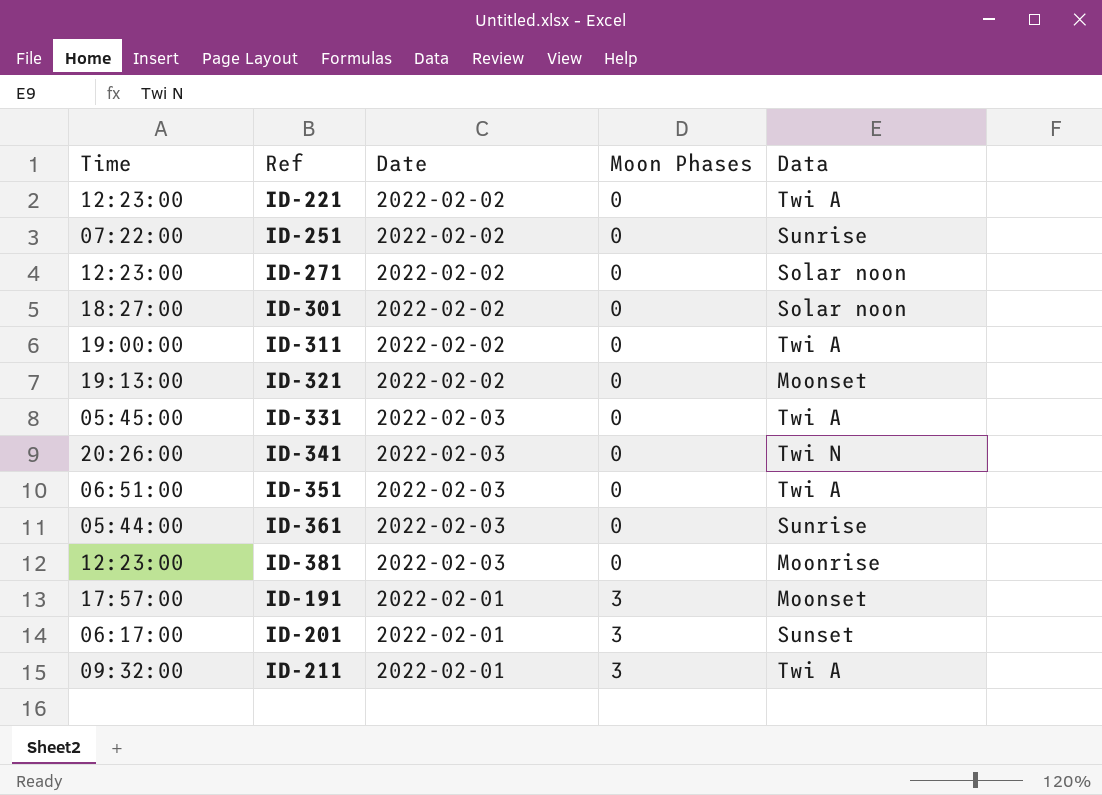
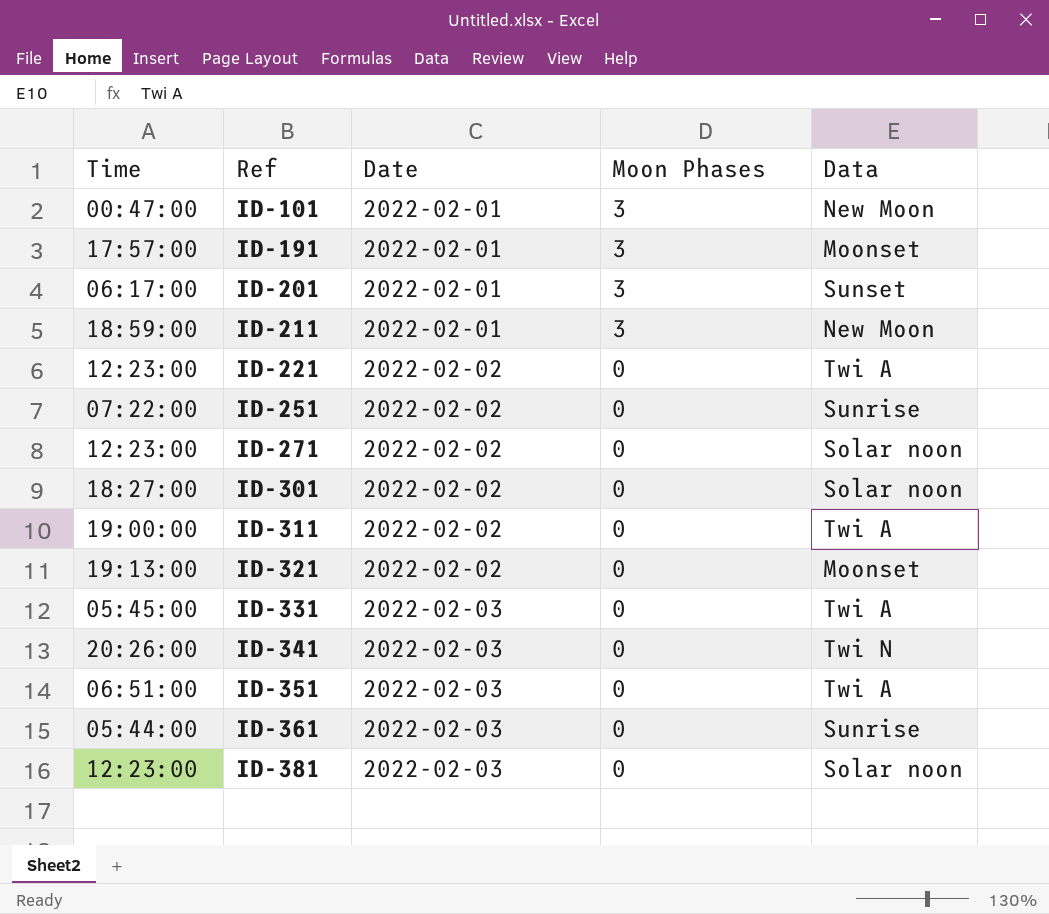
row order: Moon Phases ascending -> Ref ascending
row ID-101: none -> 00:47:00 | 2022-02-01 | 3 | New Moon
ID-211 | Time: 09:32:00 -> 18:59:00
ID-211 | Data: Twi A -> New Moon
ID-381 | Data: Moonrise -> Solar noon

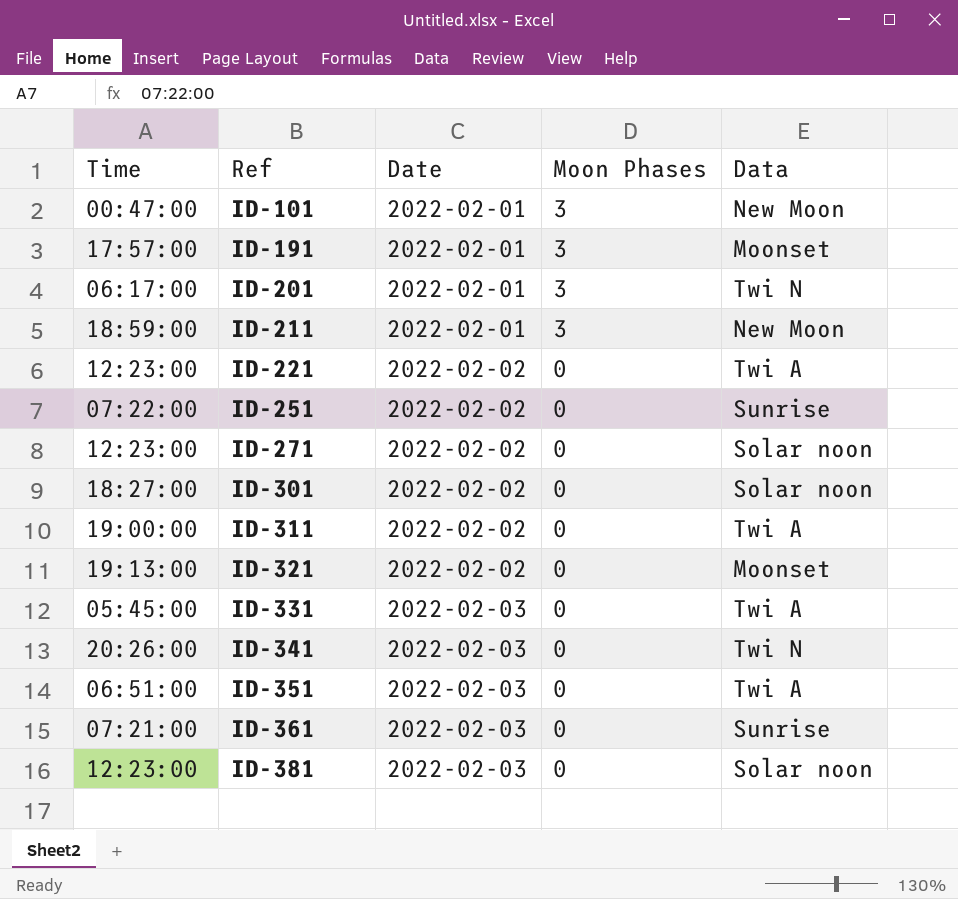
ID-201 | Data: Sunset -> Twi N
ID-361 | Time: 05:44:00 -> 07:21:00

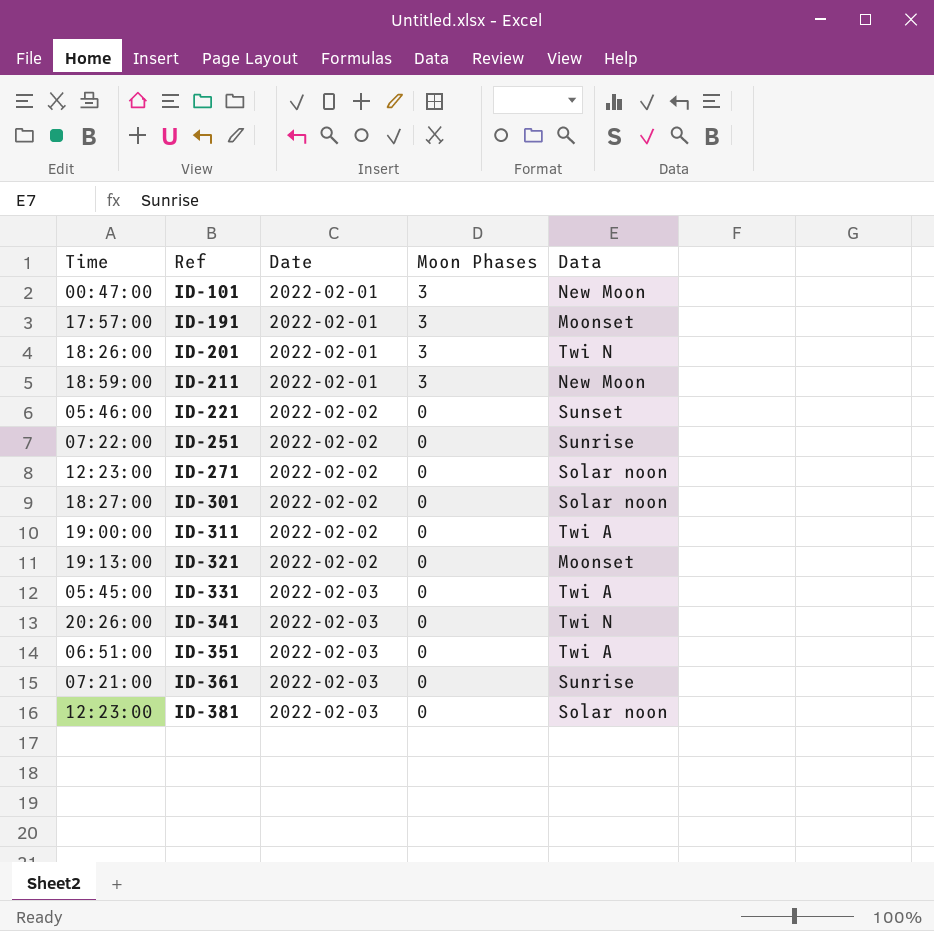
ID-201 | Time: 06:17:00 -> 18:26:00
ID-221 | Time: 12:23:00 -> 05:46:00
ID-221 | Data: Twi A -> Sunset

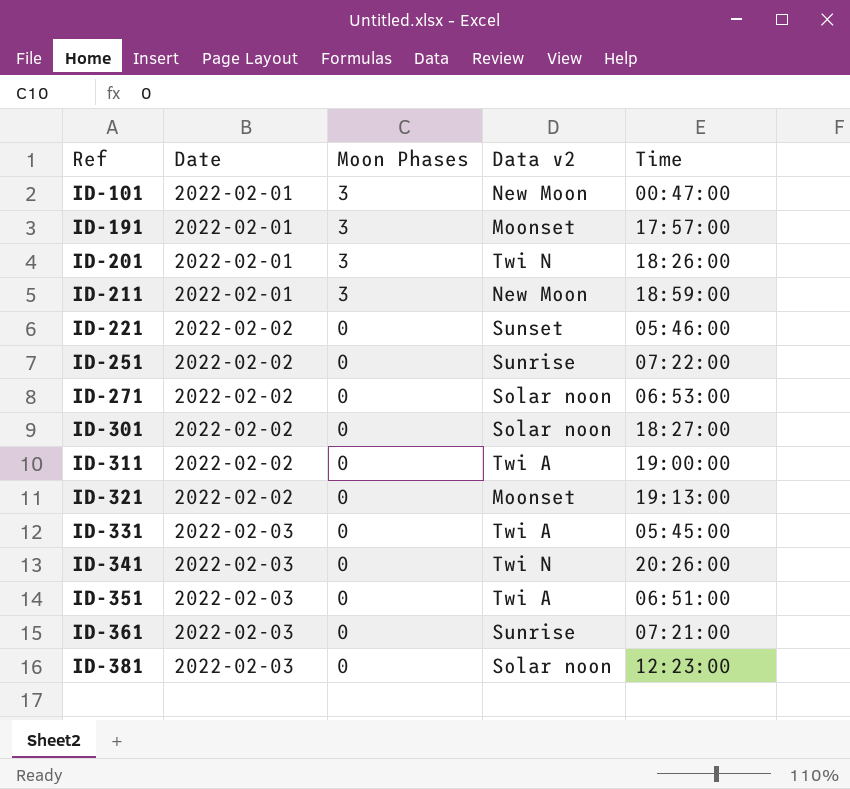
column name: Data -> Data v2
column Time | position: 1 -> 5
ID-271 | Time: 12:23:00 -> 06:53:00

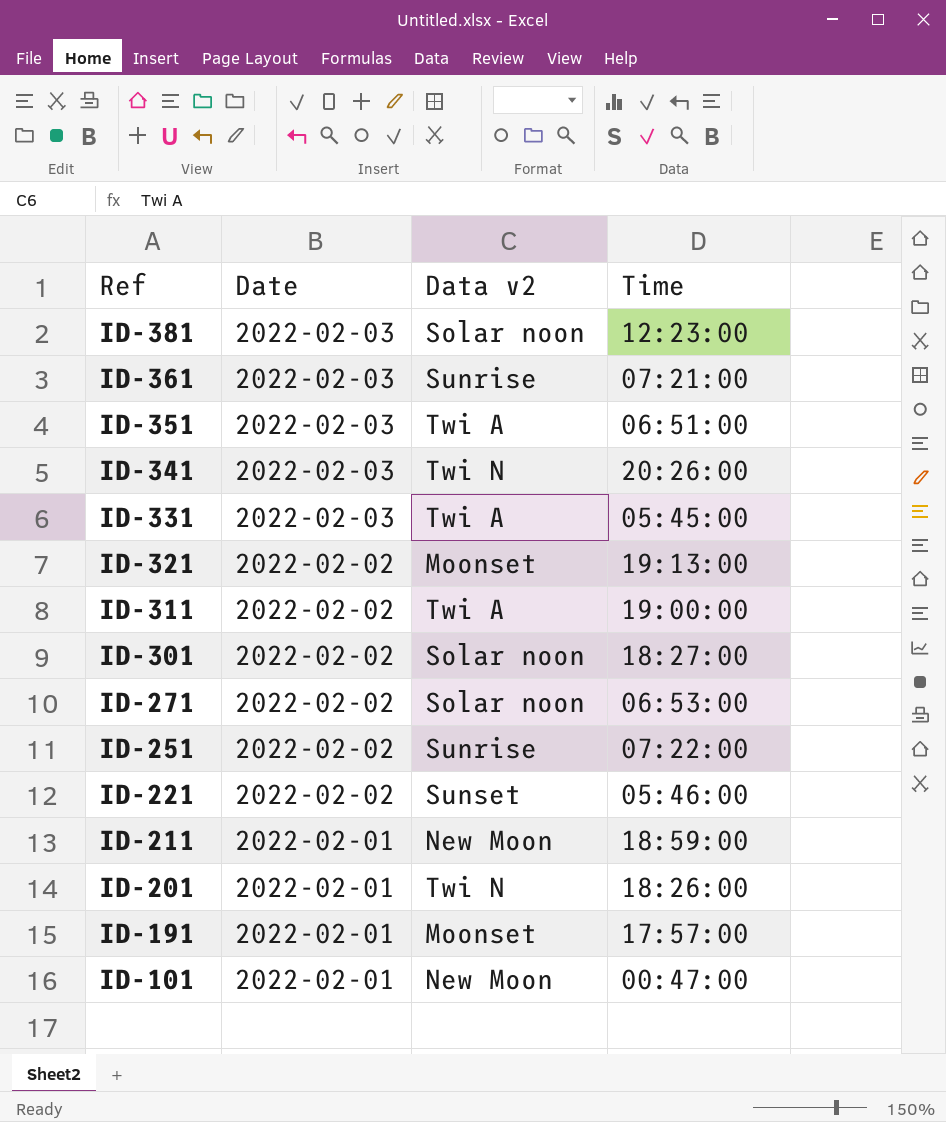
row order: Ref ascending -> Ref descending
column Moon Phases | position: 3 -> none

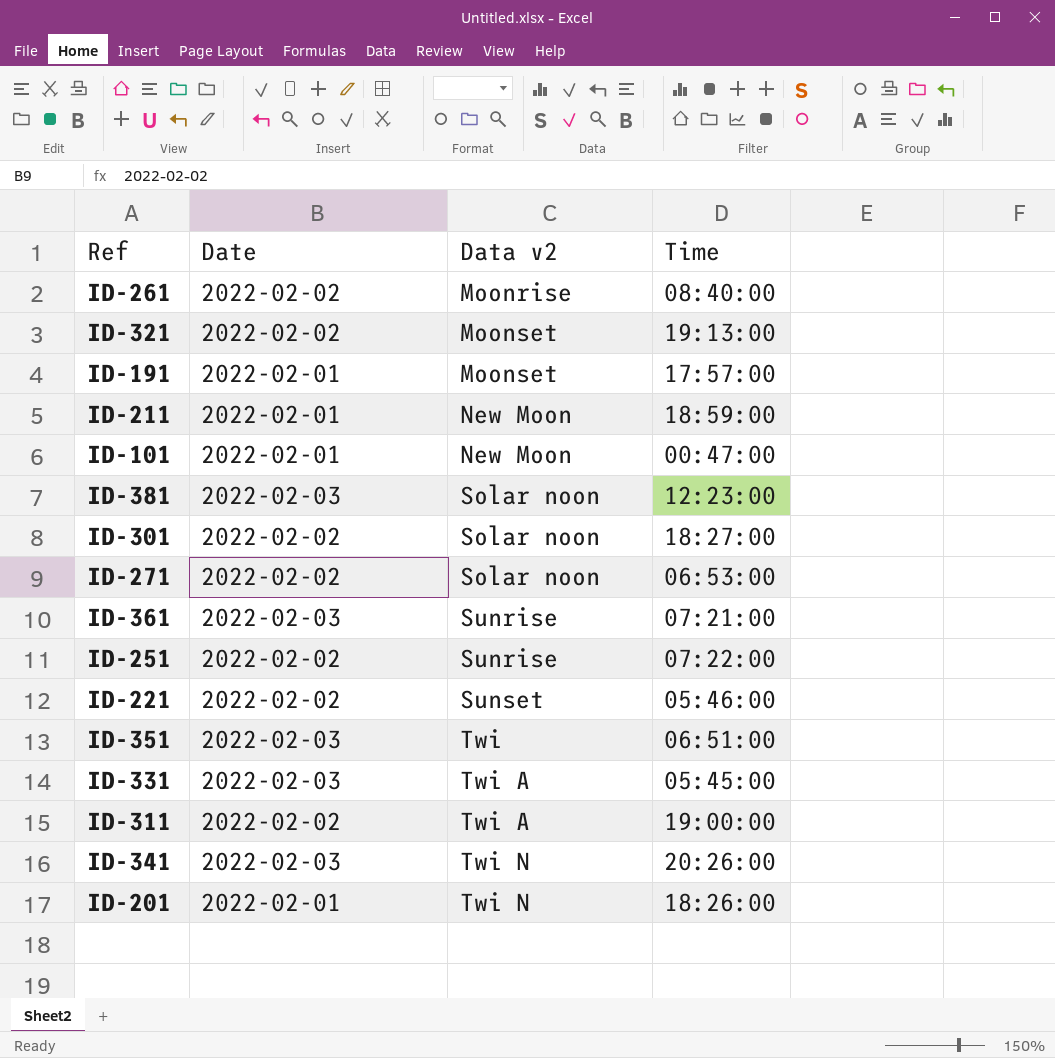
row order: Ref descending -> Data v2 ascending
row ID-261: none -> 2022-02-02 | Moonrise | 08:40:00
ID-351 | Data v2: Twi A -> Twi

